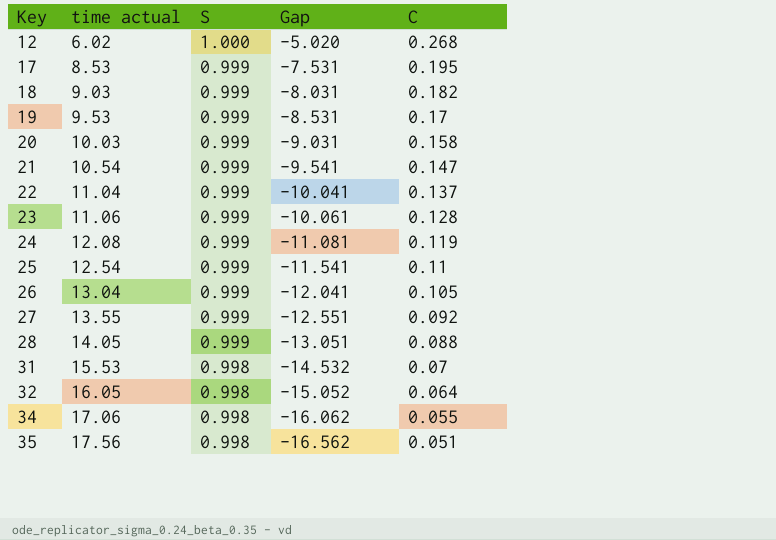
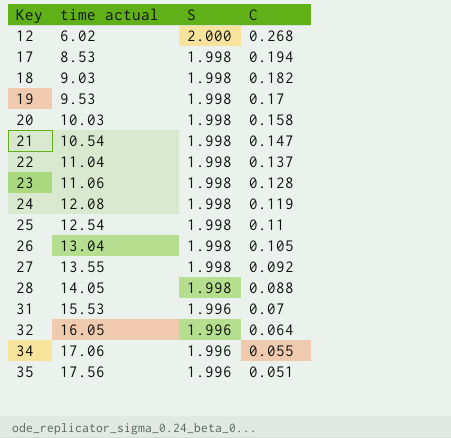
column Gap | formula: [S] - [time actual] -> none
12 | S: 1.000 -> 2.000
17 | S: 0.999 -> 1.998
17 | C: 0.195 -> 0.194
18 | S: 0.999 -> 1.998
19 | S: 0.999 -> 1.998
20 | S: 0.999 -> 1.998
21 | S: 0.999 -> 1.998
22 | S: 0.999 -> 1.998
23 | S: 0.999 -> 1.998
24 | S: 0.999 -> 1.998
25 | S: 0.999 -> 1.998
26 | S: 0.999 -> 1.998
27 | S: 0.999 -> 1.998
28 | S: 0.999 -> 1.998
31 | S: 0.998 -> 1.996
32 | S: 0.998 -> 1.996
34 | S: 0.998 -> 1.996
35 | S: 0.998 -> 1.996

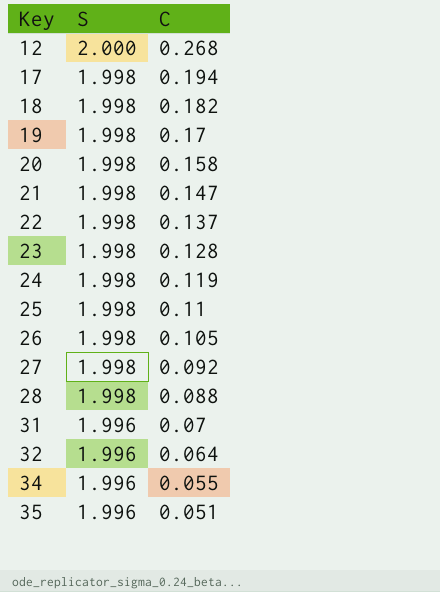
column time actual | position: 2 -> none

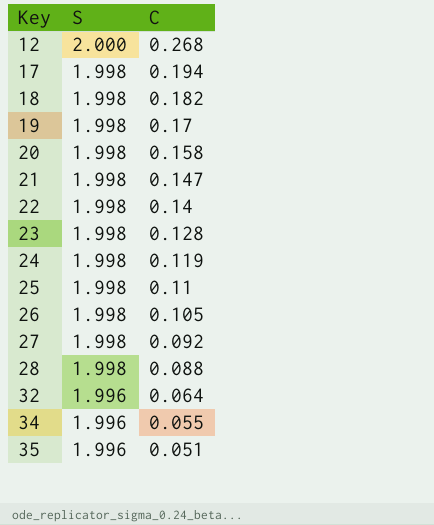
row 31: 1.996 | 0.07 -> none
22 | C: 0.137 -> 0.14

